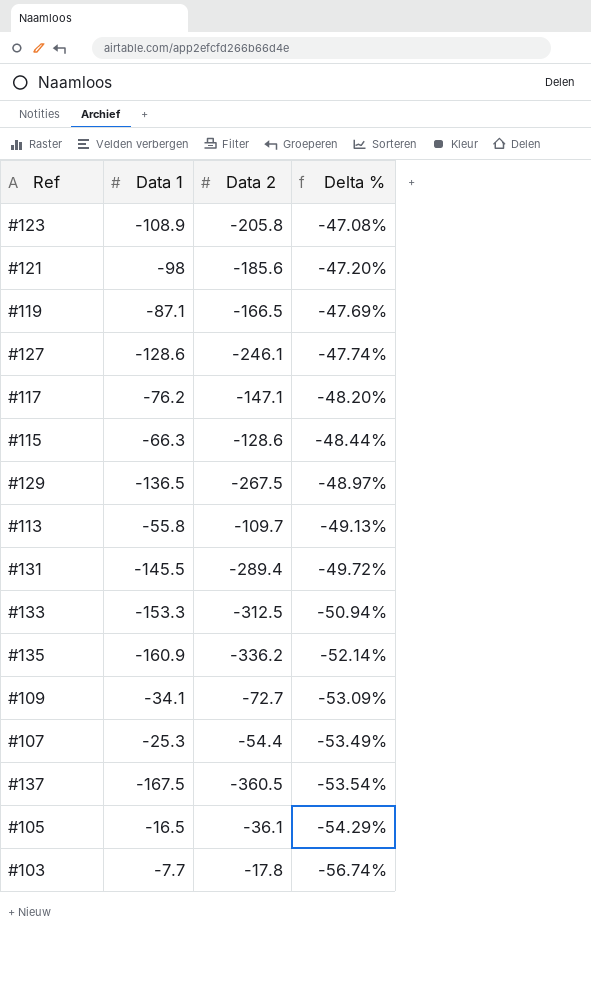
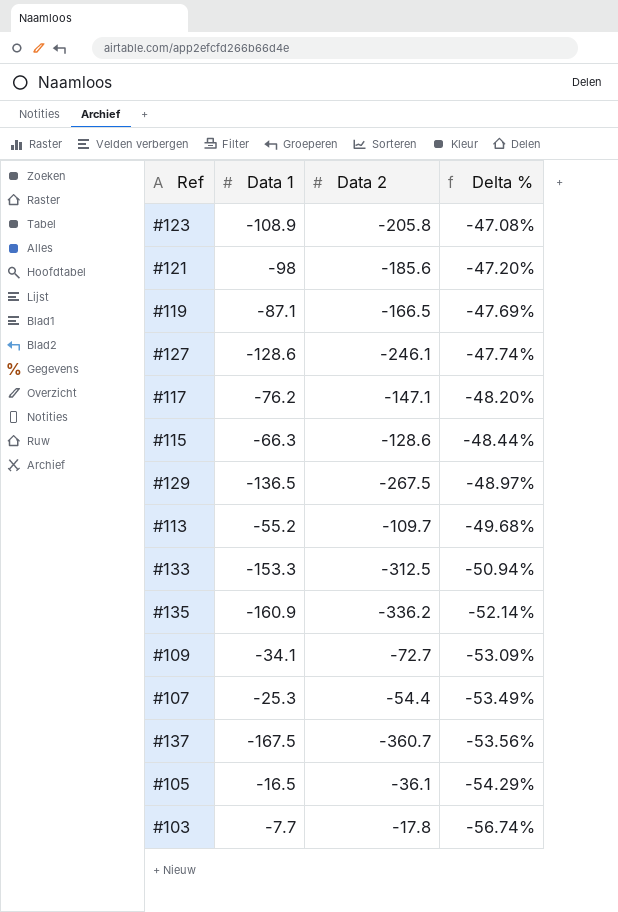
row #131: -145.5 | -289.4 | -49.72% -> none
#113 | Data 1: -55.8 -> -55.2
#113 | Delta %: -49.13% -> -49.68%
#137 | Data 2: -360.5 -> -360.7
#137 | Delta %: -53.54% -> -53.56%

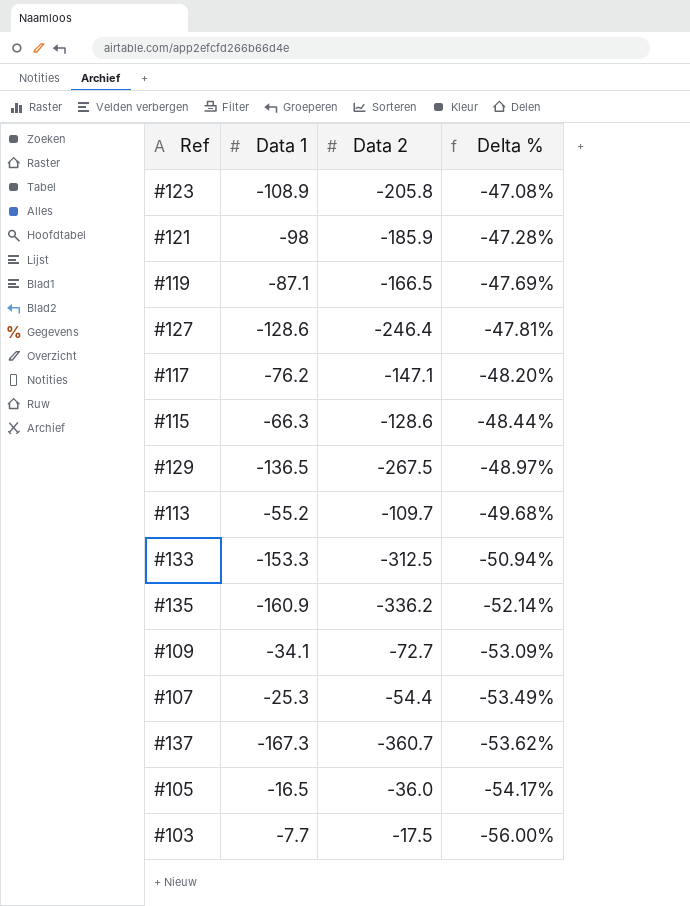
#121 | Data 2: -185.6 -> -185.9
#121 | Delta %: -47.20% -> -47.28%
#127 | Data 2: -246.1 -> -246.4
#127 | Delta %: -47.74% -> -47.81%
#137 | Data 1: -167.5 -> -167.3
#137 | Delta %: -53.56% -> -53.62%
#105 | Data 2: -36.1 -> -36.0
#105 | Delta %: -54.29% -> -54.17%
#103 | Data 2: -17.8 -> -17.5
#103 | Delta %: -56.74% -> -56.00%

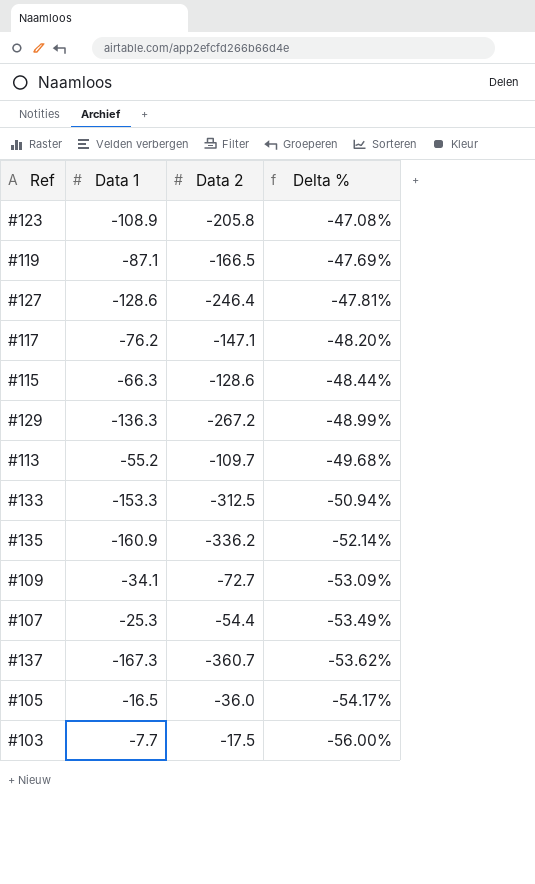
row #121: -98 | -185.9 | -47.28% -> none
#129 | Data 1: -136.5 -> -136.3
#129 | Data 2: -267.5 -> -267.2
#129 | Delta %: -48.97% -> -48.99%

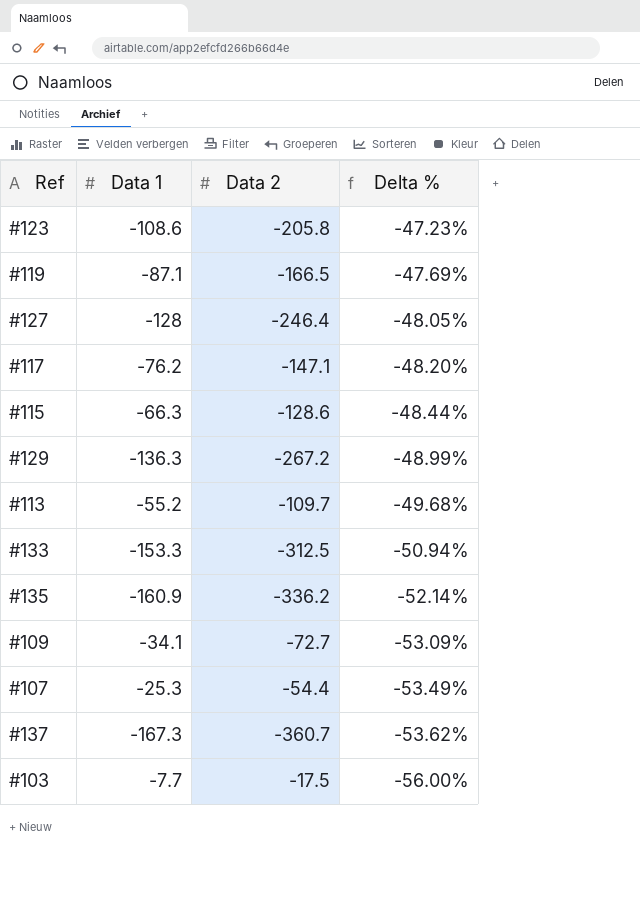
row #105: -16.5 | -36.0 | -54.17% -> none
#123 | Data 1: -108.9 -> -108.6
#123 | Delta %: -47.08% -> -47.23%
#127 | Data 1: -128.6 -> -128
#127 | Delta %: -47.81% -> -48.05%

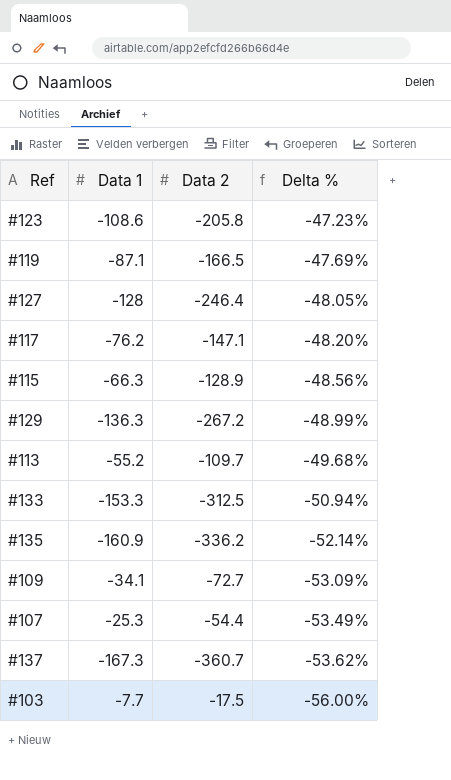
#115 | Data 2: -128.6 -> -128.9
#115 | Delta %: -48.44% -> -48.56%

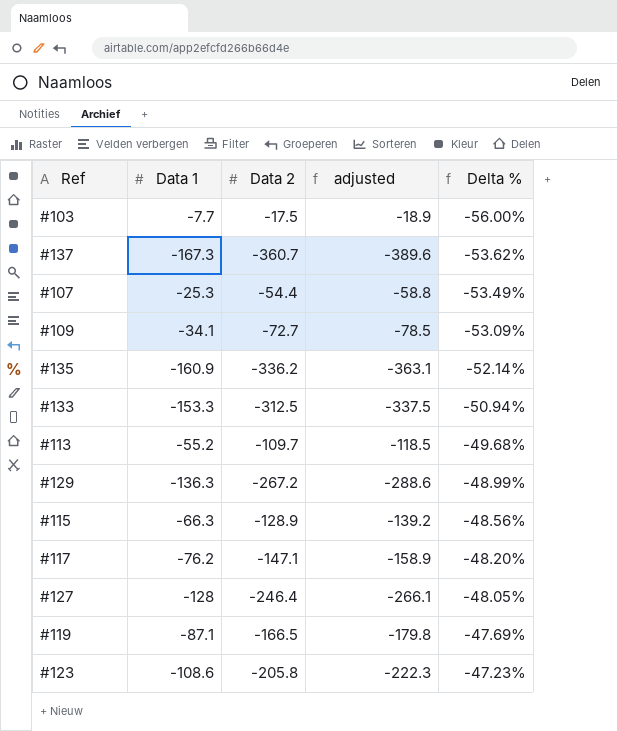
row order: Delta % descending -> Delta % ascending
column adjusted | formula: none -> [Data 2] * 1.08

